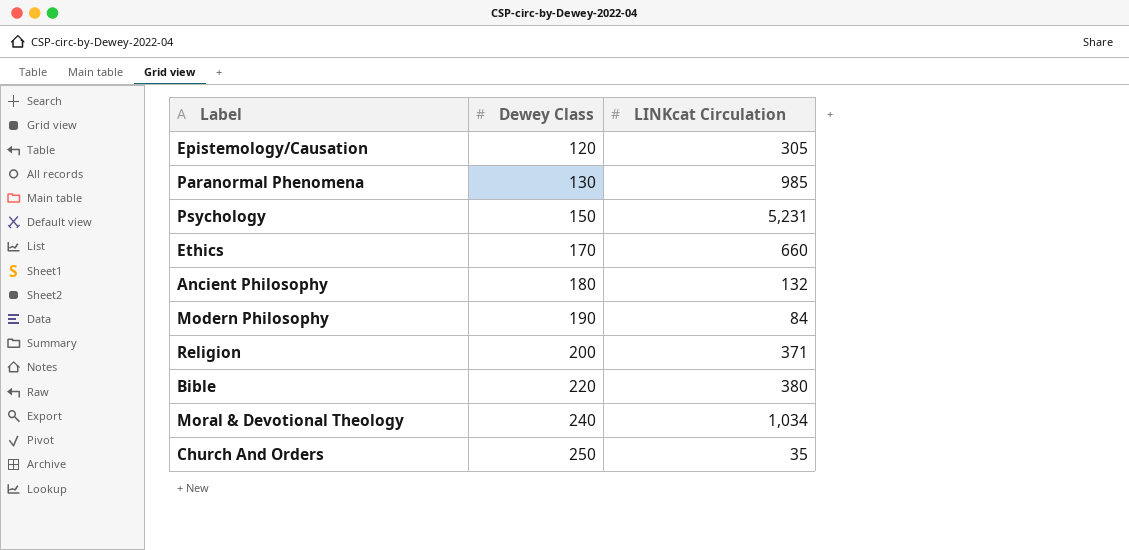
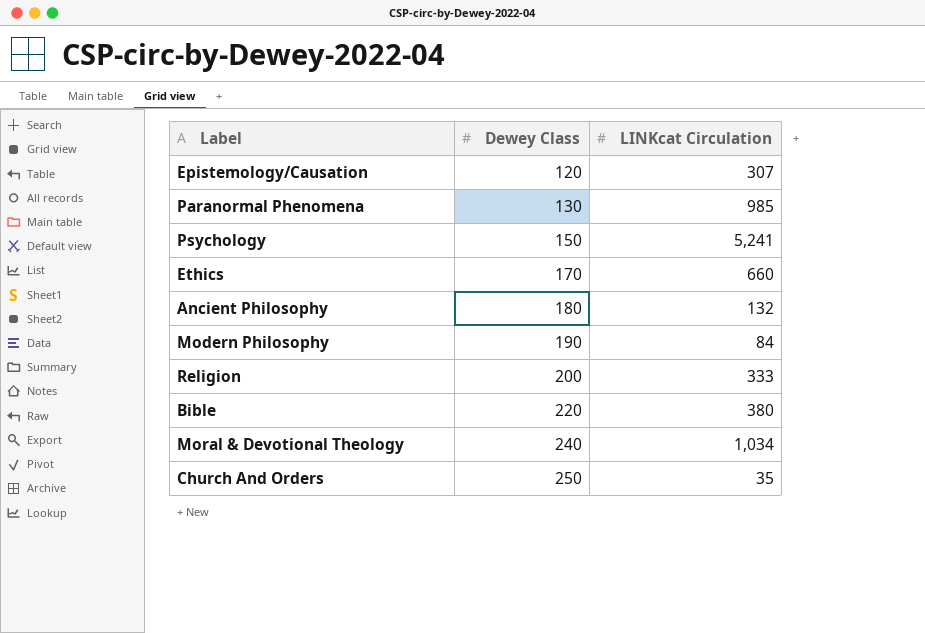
Epistemology/Causation | LINKcat Circulation: 305 -> 307
Psychology | LINKcat Circulation: 5,231 -> 5,241
Religion | LINKcat Circulation: 371 -> 333

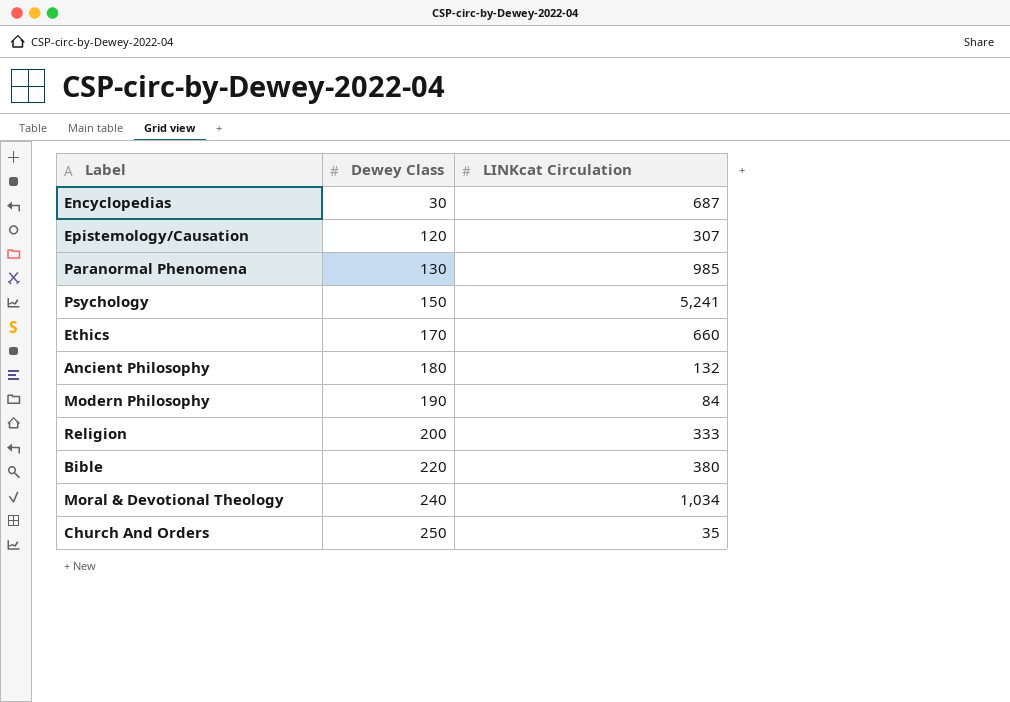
row Encyclopedias: none -> 30 | 687

